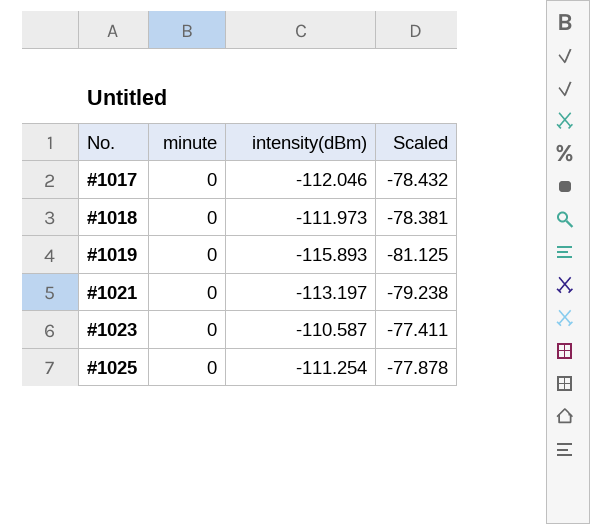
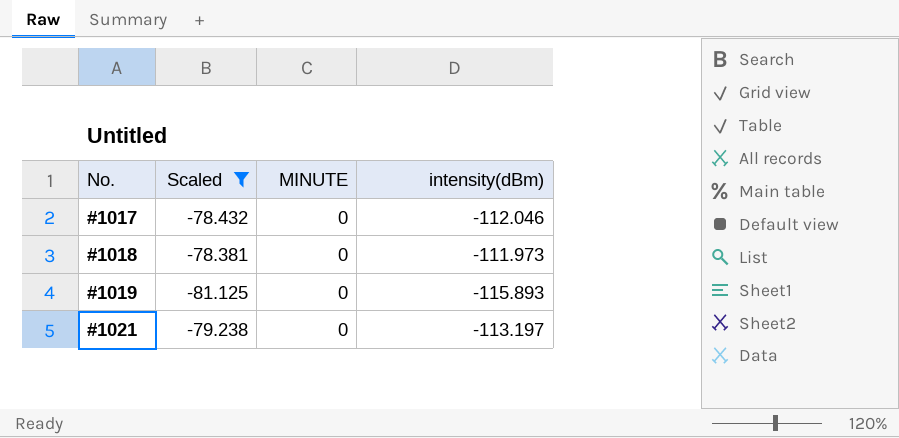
filter: none -> Scaled <= -78.381
column Scaled | position: 4 -> 2
column name: minute -> MINUTE

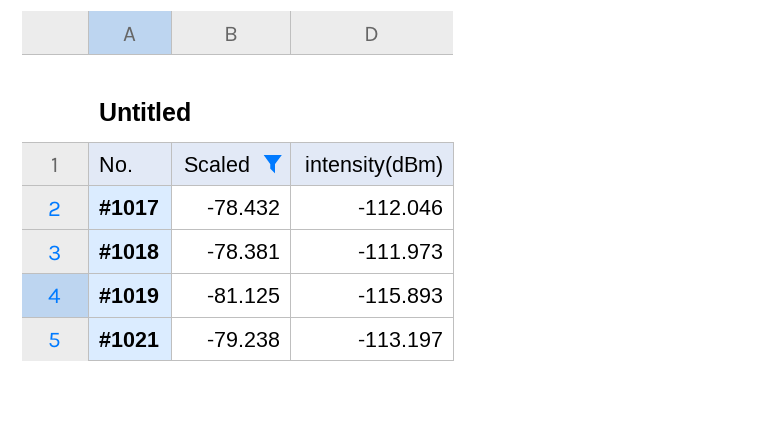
column MINUTE | position: 3 -> none

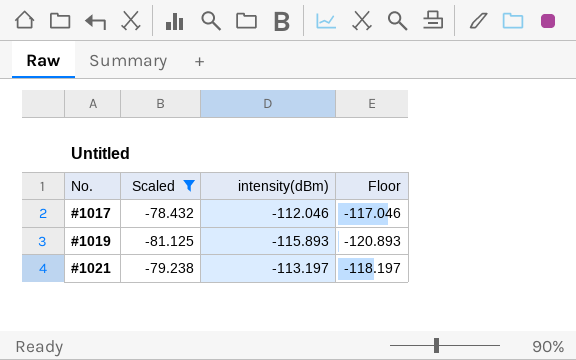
column Floor | formula: none -> [intensity(dBm)] - 5
row #1018: -78.381 | -111.973 -> none

